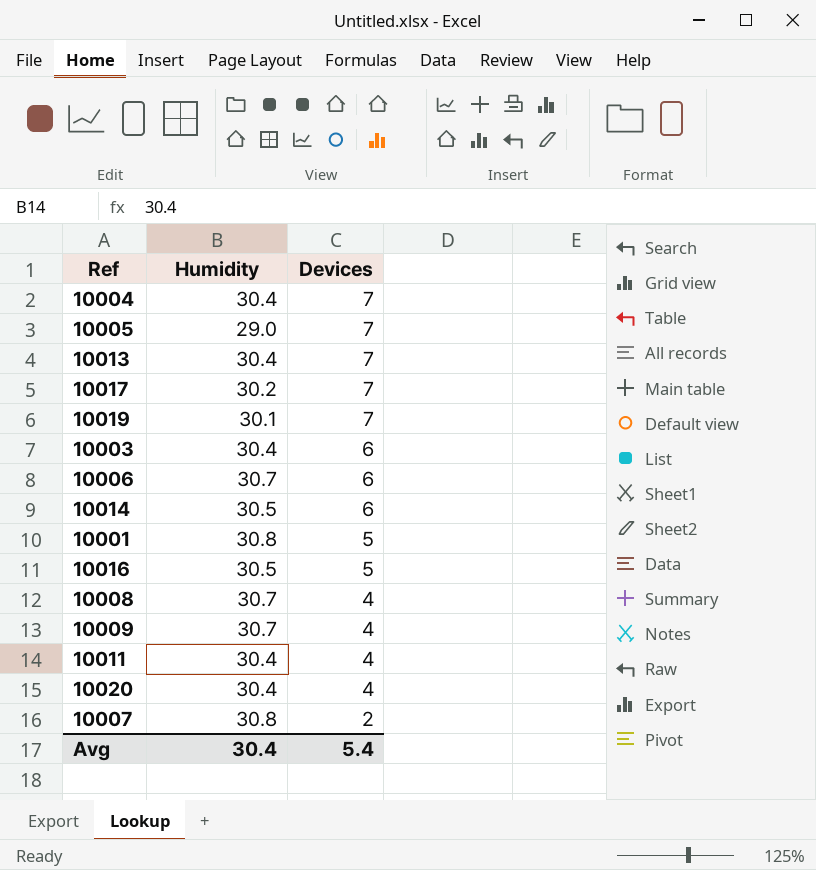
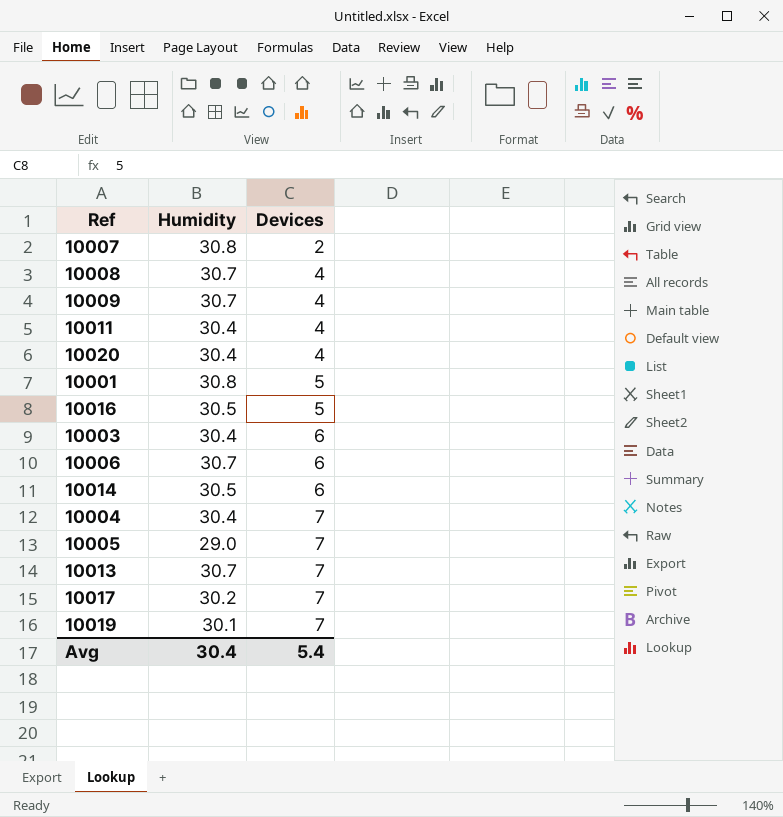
row order: Devices descending -> Devices ascending
10013 | Humidity: 30.4 -> 30.7

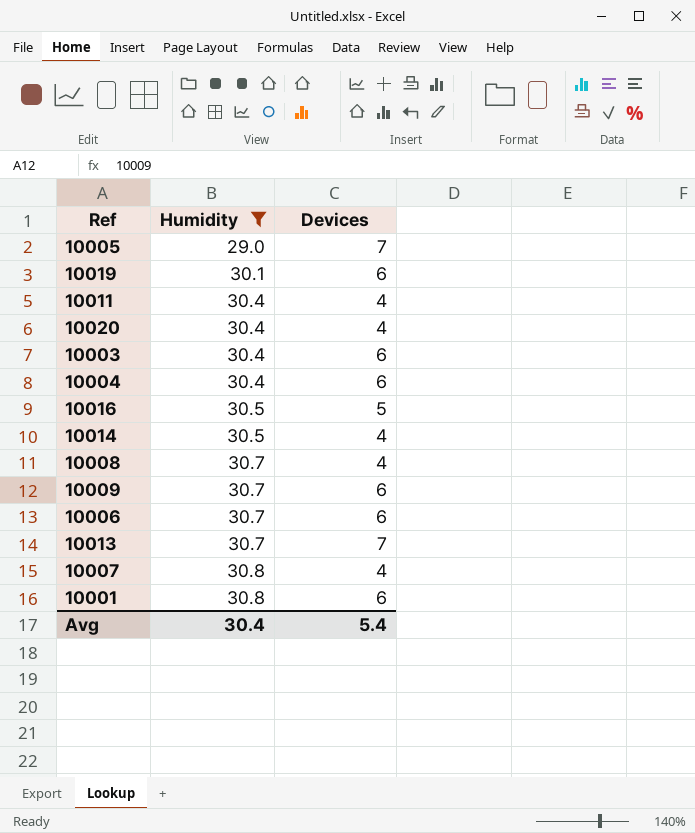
filter: none -> Humidity != 30.2
row order: Devices ascending -> Humidity ascending
10019 | Devices: 7 -> 6
10004 | Devices: 7 -> 6
10014 | Devices: 6 -> 4
10009 | Devices: 4 -> 6
10007 | Devices: 2 -> 4
10001 | Devices: 5 -> 6

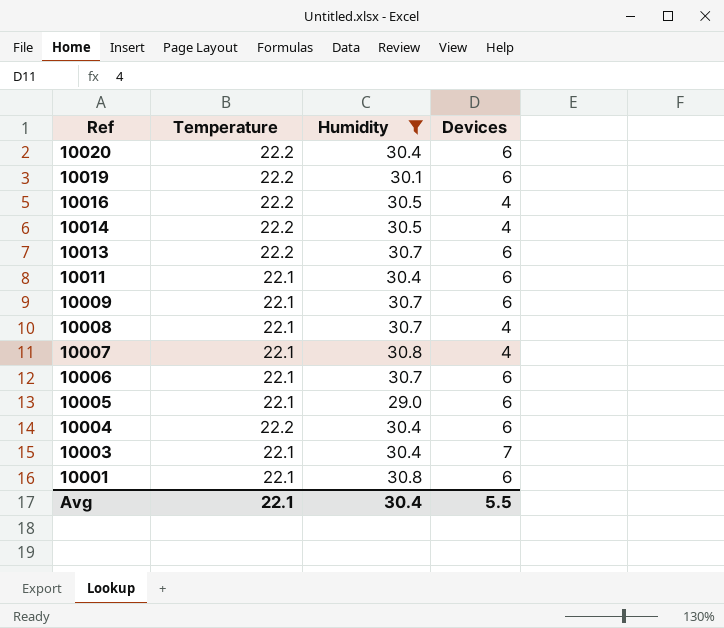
row order: Humidity ascending -> Ref descending
column Temperature | position: none -> 2
10020 | Devices: 4 -> 6
10016 | Devices: 5 -> 4
10013 | Devices: 7 -> 6
10011 | Devices: 4 -> 6
10005 | Devices: 7 -> 6
10003 | Devices: 6 -> 7
Avg | Devices: 5.4 -> 5.5

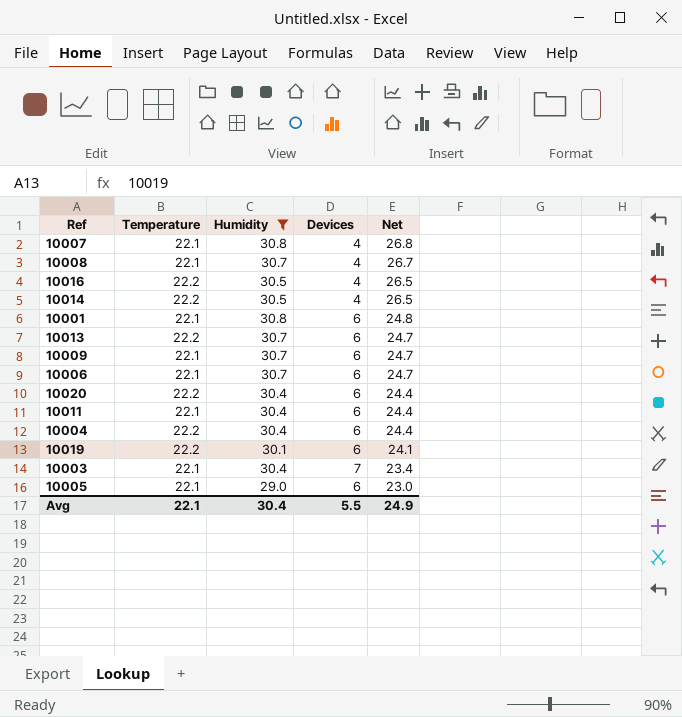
row order: Ref descending -> Net descending
column Net | formula: none -> [Humidity] - [Devices]

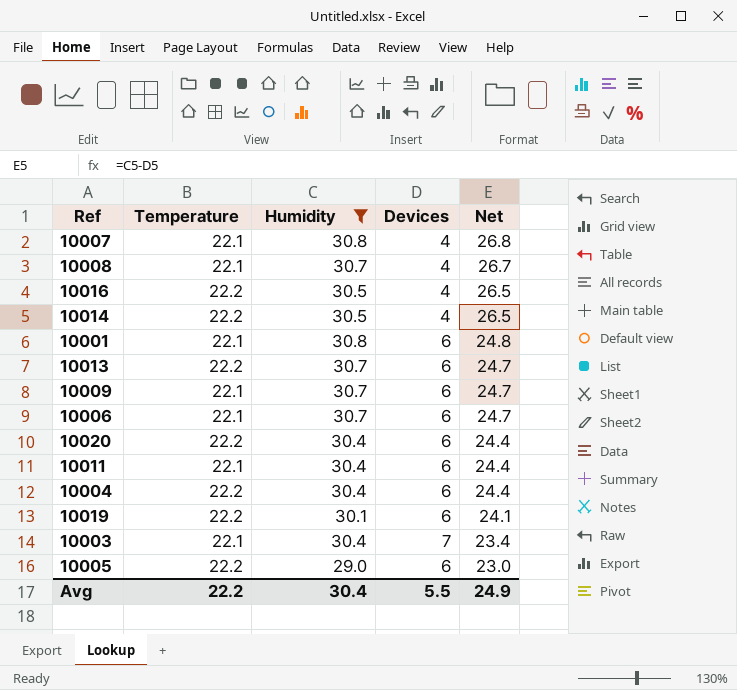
10005 | Temperature: 22.1 -> 22.2
Avg | Temperature: 22.1 -> 22.2

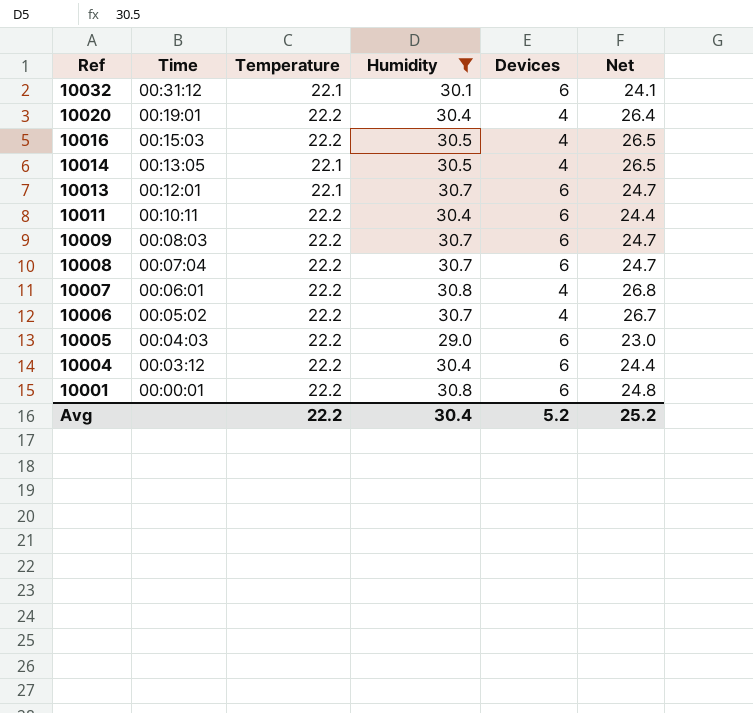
row order: Net descending -> Ref descending
column Time | position: none -> 2
row 10019: 22.2 | 30.1 | 6 | 24.1 -> none
row 10003: 22.1 | 30.4 | 7 | 23.4 -> none
row 10032: none -> 00:31:12 | 22.1 | 30.1 | 6 | 24.1
10020 | Devices: 6 -> 4
10020 | Net: 24.4 -> 26.4
10014 | Temperature: 22.2 -> 22.1
10013 | Temperature: 22.2 -> 22.1
10011 | Temperature: 22.1 -> 22.2
10009 | Temperature: 22.1 -> 22.2
10008 | Temperature: 22.1 -> 22.2
10008 | Devices: 4 -> 6
10008 | Net: 26.7 -> 24.7
10007 | Temperature: 22.1 -> 22.2
10006 | Temperature: 22.1 -> 22.2
10006 | Devices: 6 -> 4
10006 | Net: 24.7 -> 26.7
10001 | Temperature: 22.1 -> 22.2
Avg | Devices: 5.5 -> 5.2
Avg | Net: 24.9 -> 25.2

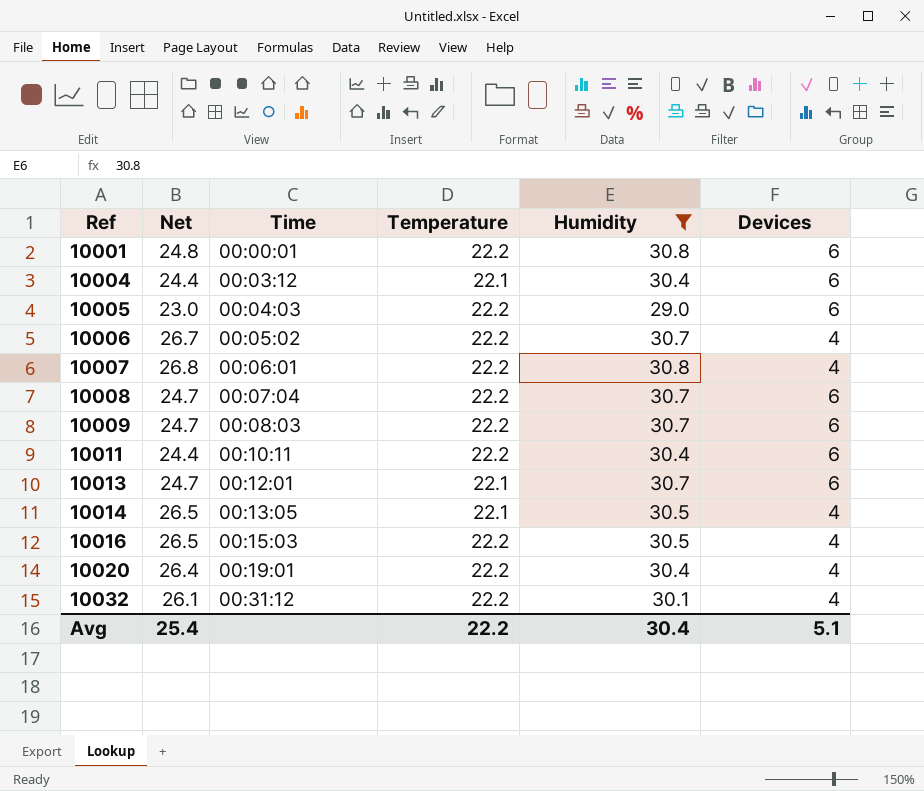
row order: Ref descending -> Ref ascending
column Net | position: 6 -> 2
10004 | Temperature: 22.2 -> 22.1
10032 | Net: 24.1 -> 26.1
10032 | Temperature: 22.1 -> 22.2
10032 | Devices: 6 -> 4
Avg | Net: 25.2 -> 25.4
Avg | Devices: 5.2 -> 5.1

